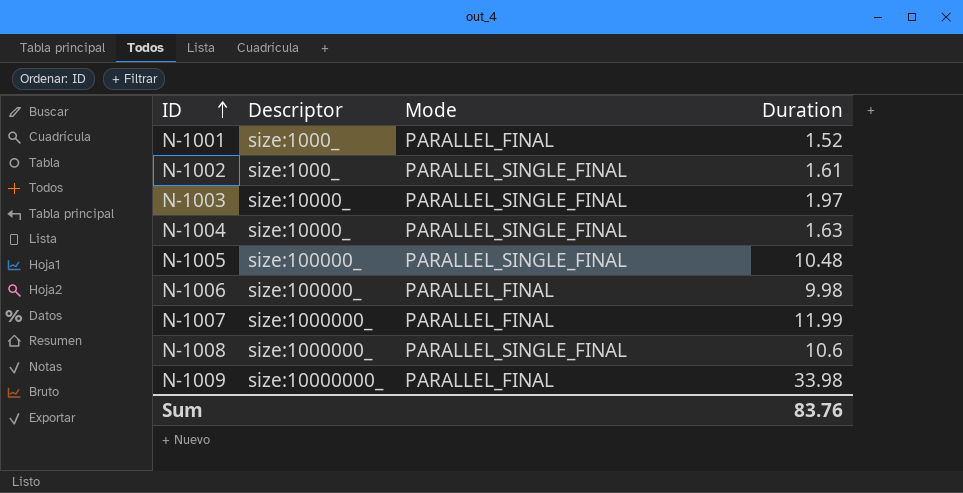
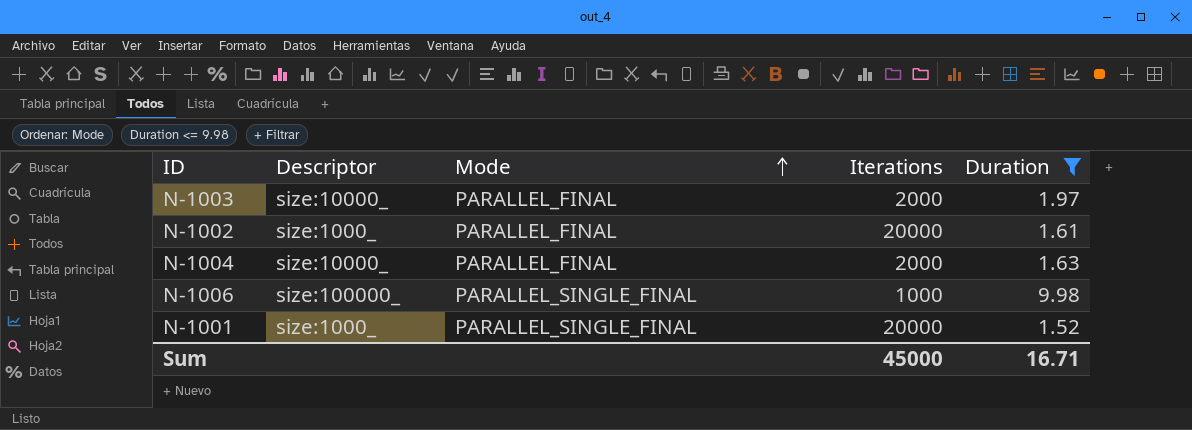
filter: none -> Duration <= 9.98
row order: ID ascending -> Mode ascending
column Iterations | position: none -> 4
N-1003 | Mode: PARALLEL_SINGLE_FINAL -> PARALLEL_FINAL
N-1002 | Mode: PARALLEL_SINGLE_FINAL -> PARALLEL_FINAL
N-1004 | Mode: PARALLEL_SINGLE_FINAL -> PARALLEL_FINAL
N-1006 | Mode: PARALLEL_FINAL -> PARALLEL_SINGLE_FINAL
N-1001 | Mode: PARALLEL_FINAL -> PARALLEL_SINGLE_FINAL
Sum | Duration: 83.76 -> 16.71

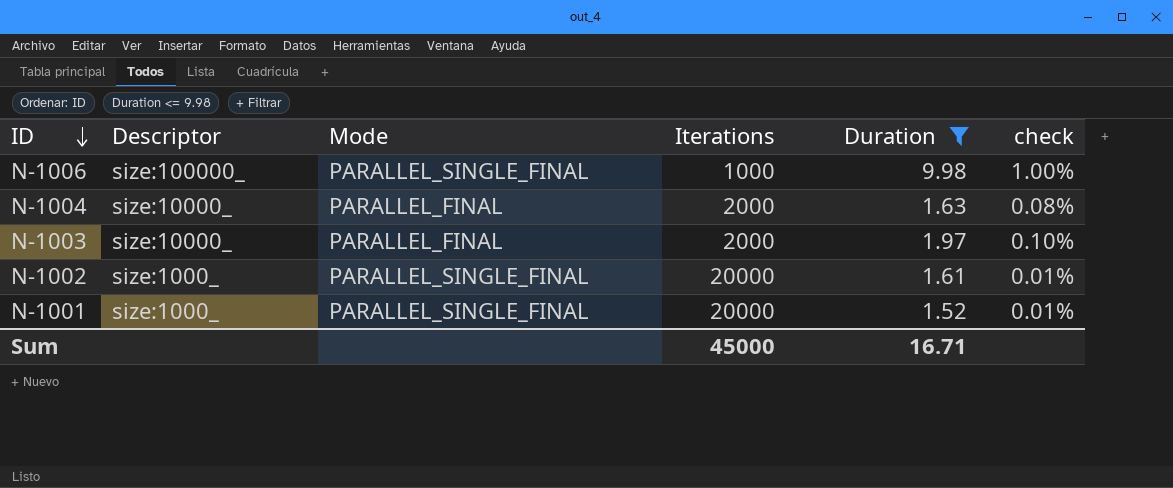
row order: Mode ascending -> ID descending
column check | formula: none -> [Duration] / [Iterations]
N-1002 | Mode: PARALLEL_FINAL -> PARALLEL_SINGLE_FINAL

